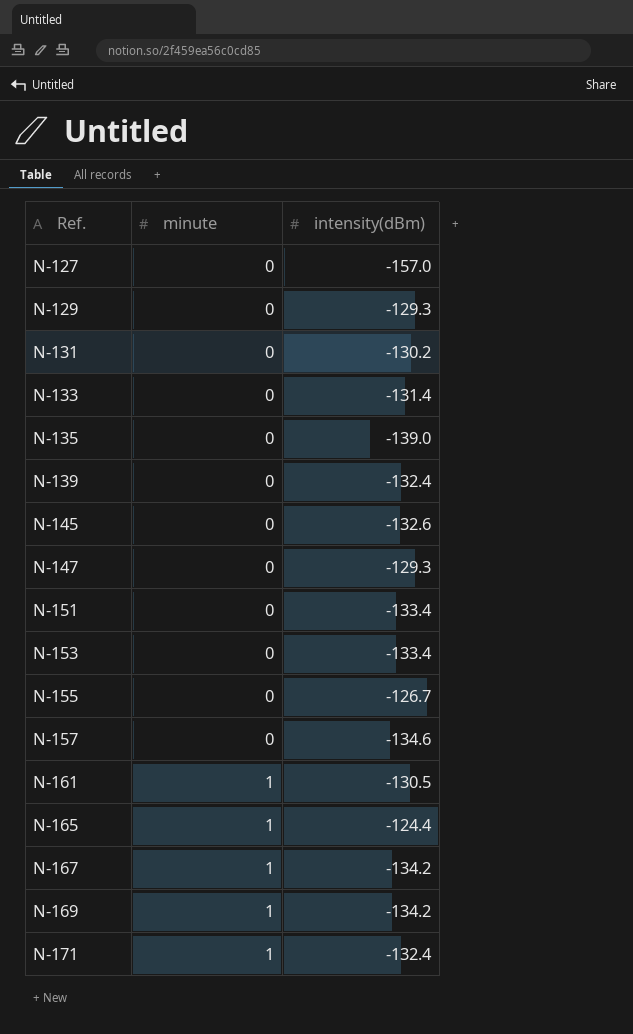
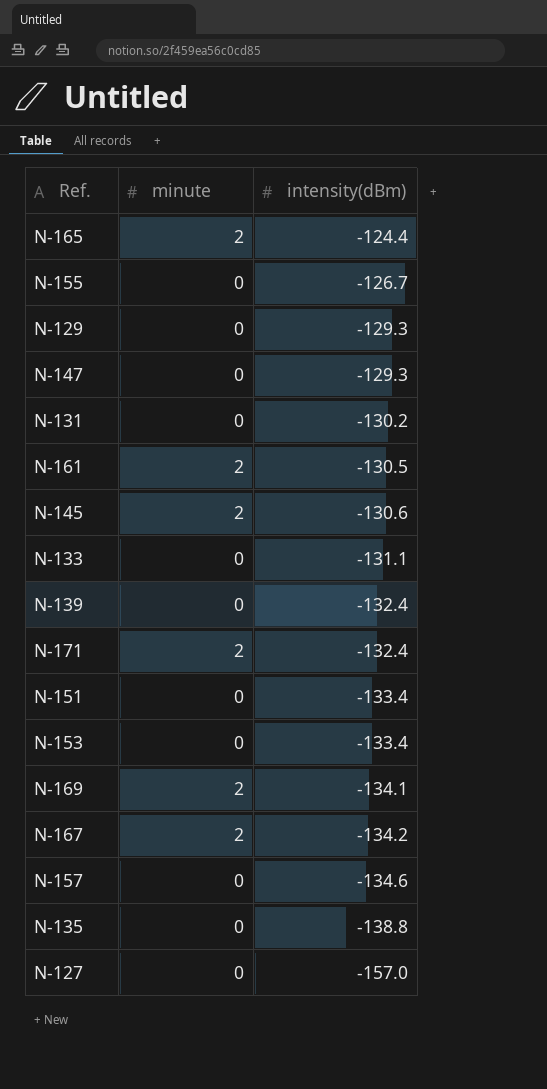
row order: Ref. ascending -> intensity(dBm) descending
N-165 | minute: 1 -> 2
N-161 | minute: 1 -> 2
N-145 | minute: 0 -> 2
N-145 | intensity(dBm): -132.6 -> -130.6
N-133 | intensity(dBm): -131.4 -> -131.1
N-171 | minute: 1 -> 2
N-169 | minute: 1 -> 2
N-169 | intensity(dBm): -134.2 -> -134.1
N-167 | minute: 1 -> 2
N-135 | intensity(dBm): -139.0 -> -138.8

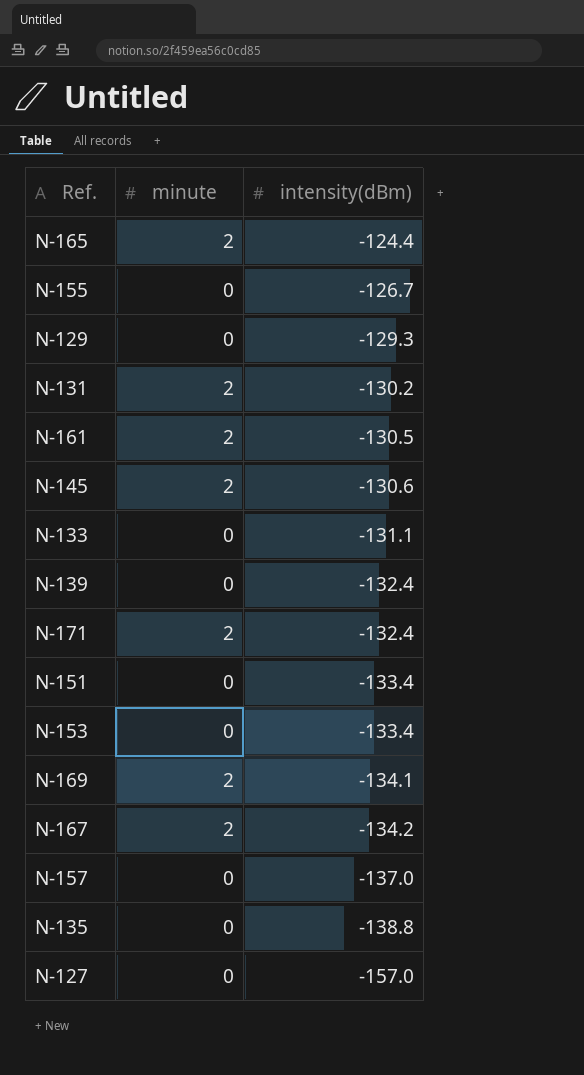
row N-147: 0 | -129.3 -> none
N-131 | minute: 0 -> 2
N-157 | intensity(dBm): -134.6 -> -137.0

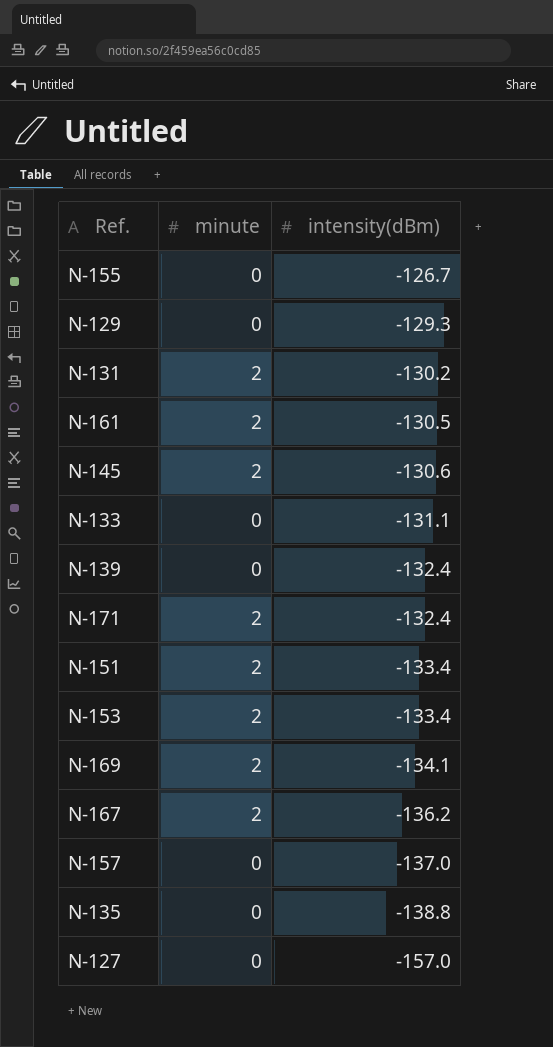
row N-165: 2 | -124.4 -> none
N-151 | minute: 0 -> 2
N-153 | minute: 0 -> 2
N-167 | intensity(dBm): -134.2 -> -136.2

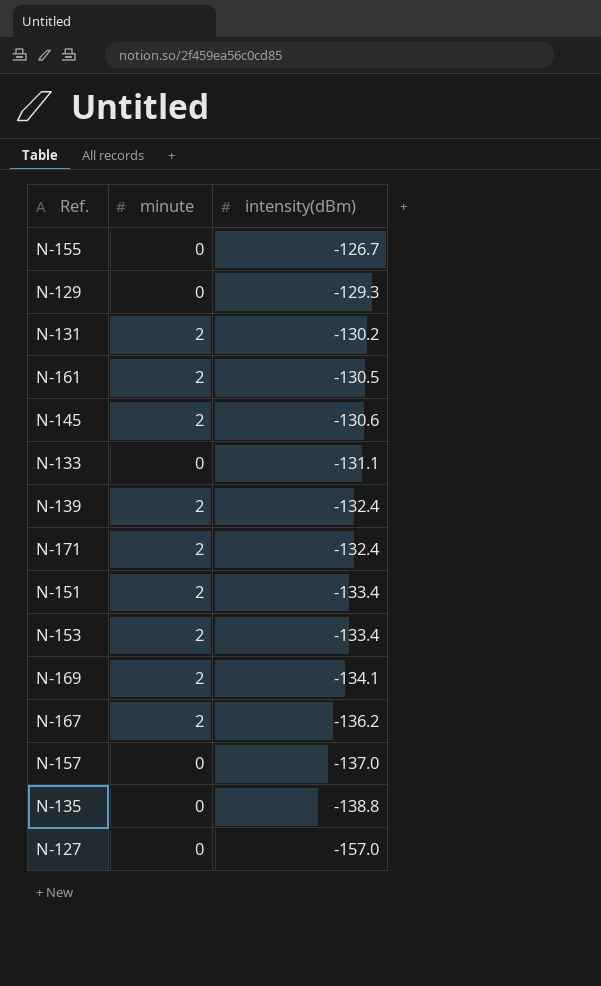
N-139 | minute: 0 -> 2

